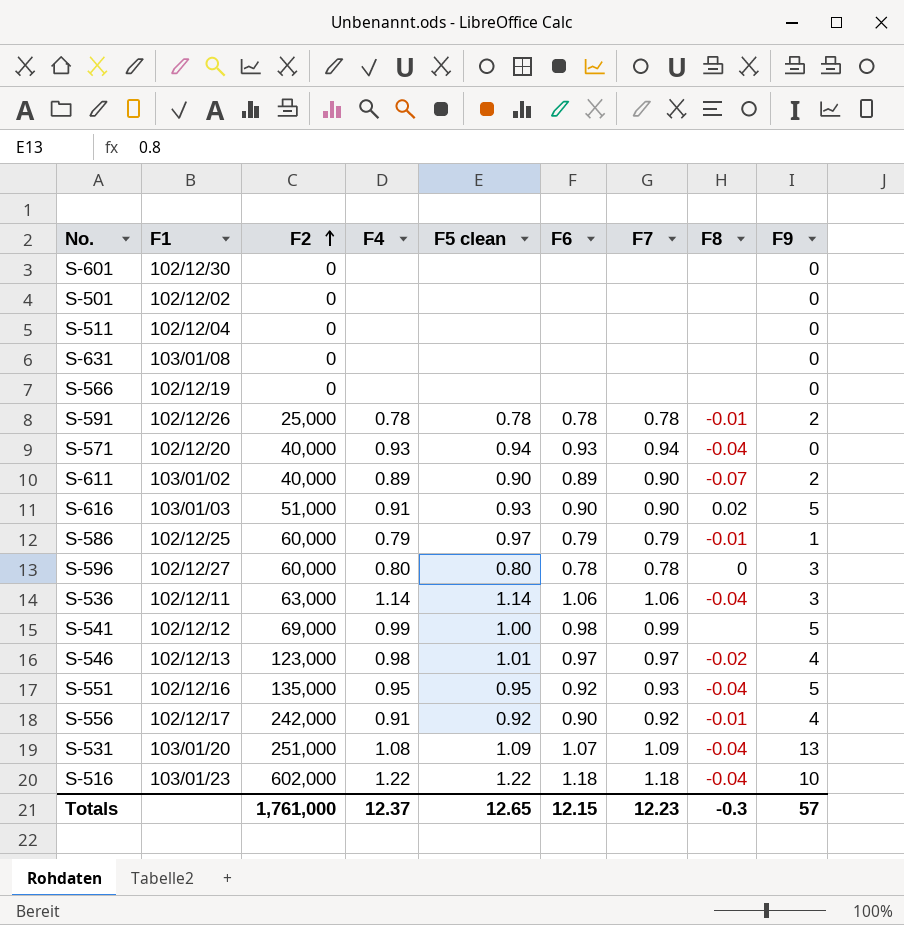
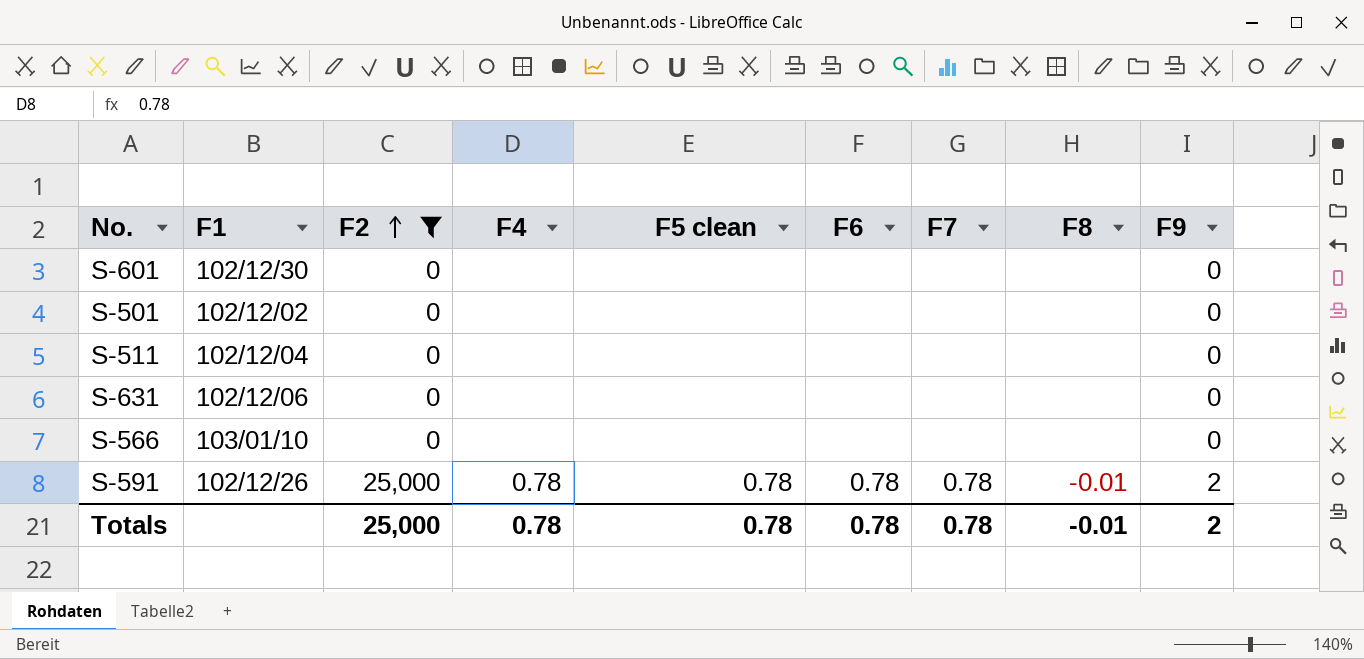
filter: none -> F2 <= 25,000
S-631 | F1: 103/01/08 -> 102/12/06
S-566 | F1: 102/12/19 -> 103/01/10
Totals | F2: 1,761,000 -> 25,000
Totals | F4: 12.37 -> 0.78
Totals | F5 clean: 12.65 -> 0.78
Totals | F6: 12.15 -> 0.78
Totals | F7: 12.23 -> 0.78
Totals | F8: -0.3 -> -0.01
Totals | F9: 57 -> 2

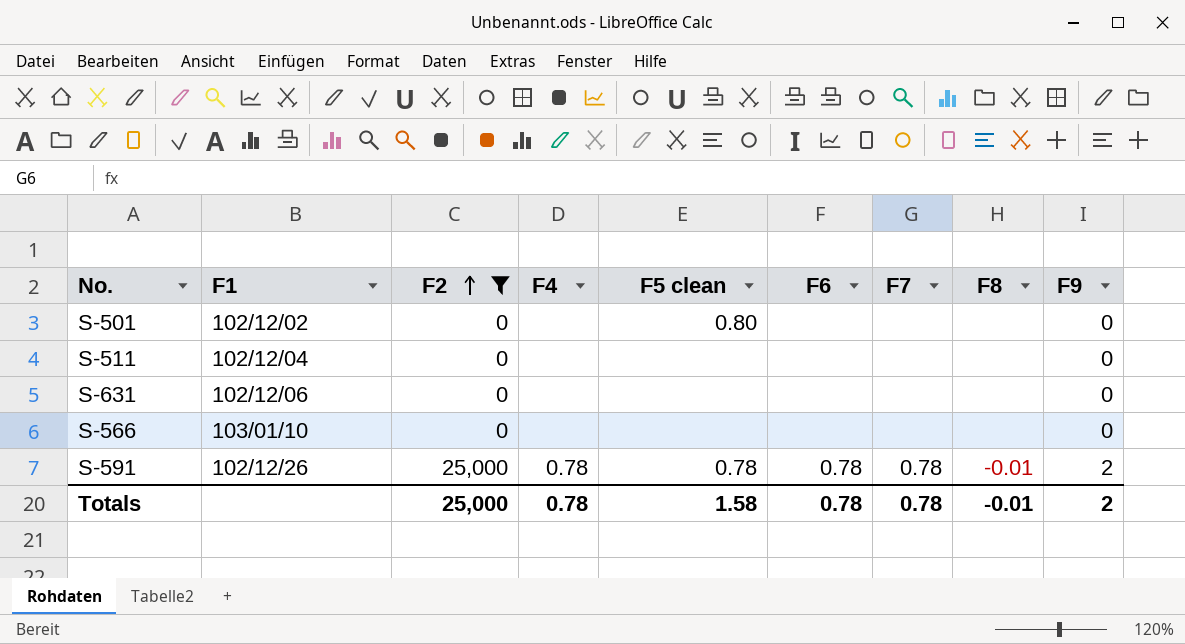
row S-601: 102/12/30 | 0 | none | none | none | none | none | 0 -> none
S-501 | F5 clean: none -> 0.80
Totals | F5 clean: 0.78 -> 1.58

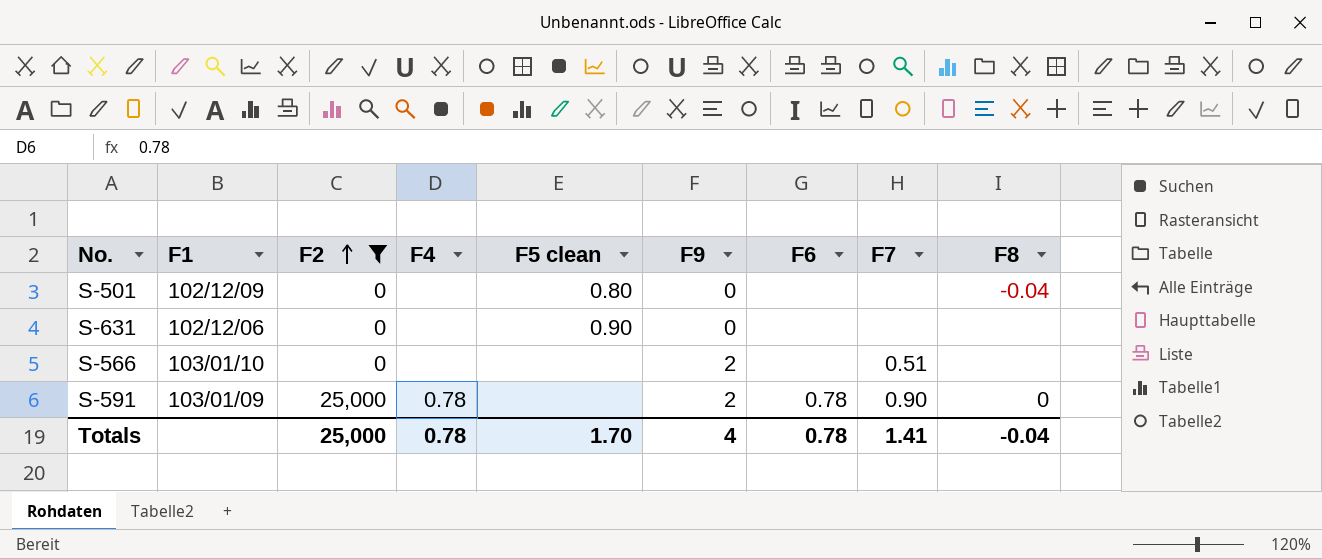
column F9 | position: 9 -> 6
row S-511: 102/12/04 | 0 | none | none | none | none | none | 0 -> none
S-501 | F1: 102/12/02 -> 102/12/09
S-501 | F8: none -> -0.04
S-631 | F5 clean: none -> 0.90
S-566 | F9: 0 -> 2
S-566 | F7: none -> 0.51
S-591 | F1: 102/12/26 -> 103/01/09
S-591 | F5 clean: 0.78 -> none
S-591 | F7: 0.78 -> 0.90
S-591 | F8: -0.01 -> 0
Totals | F5 clean: 1.58 -> 1.70
Totals | F9: 2 -> 4
Totals | F7: 0.78 -> 1.41
Totals | F8: -0.01 -> -0.04

